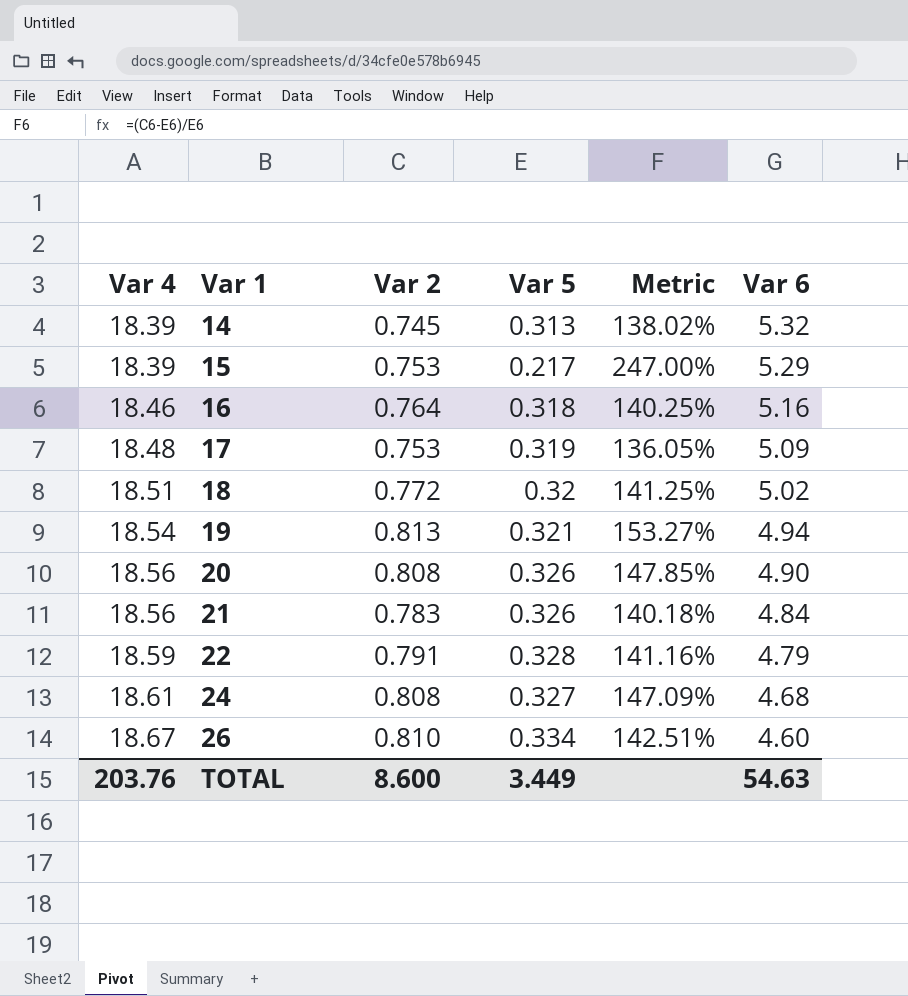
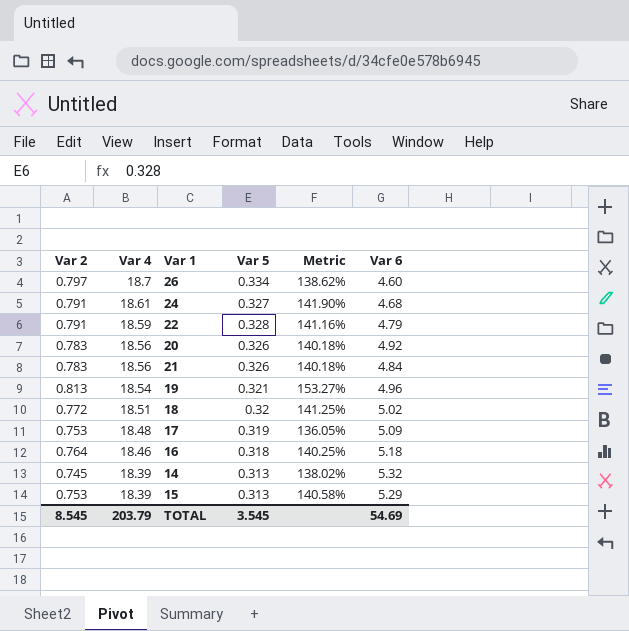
row order: Var 4 ascending -> Var 4 descending
column Var 2 | position: 3 -> 1
26 | Var 2: 0.810 -> 0.797
26 | Var 4: 18.67 -> 18.7
26 | Metric: 142.51% -> 138.62%
24 | Var 2: 0.808 -> 0.791
24 | Metric: 147.09% -> 141.90%
20 | Var 2: 0.808 -> 0.783
20 | Metric: 147.85% -> 140.18%
20 | Var 6: 4.90 -> 4.92
19 | Var 6: 4.94 -> 4.96
16 | Var 6: 5.16 -> 5.18
15 | Var 5: 0.217 -> 0.313
15 | Metric: 247.00% -> 140.58%
TOTAL | Var 2: 8.600 -> 8.545
TOTAL | Var 4: 203.76 -> 203.79
TOTAL | Var 5: 3.449 -> 3.545
TOTAL | Var 6: 54.63 -> 54.69

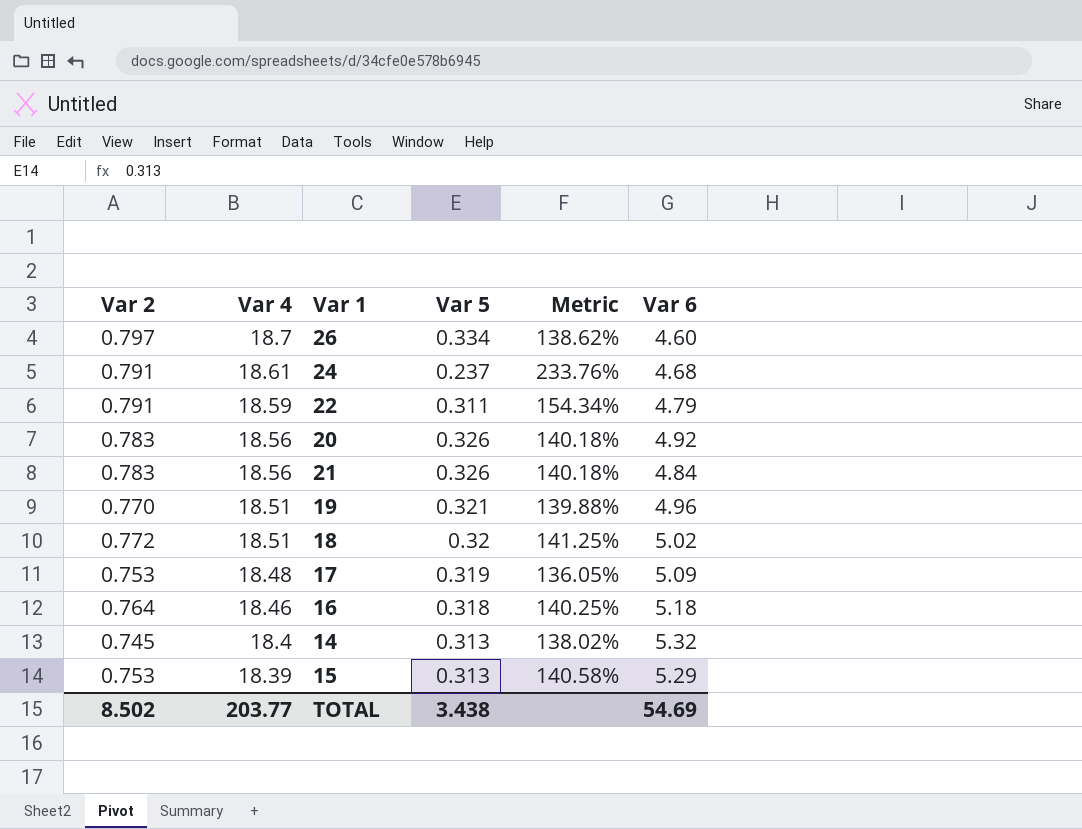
24 | Var 5: 0.327 -> 0.237
24 | Metric: 141.90% -> 233.76%
22 | Var 5: 0.328 -> 0.311
22 | Metric: 141.16% -> 154.34%
19 | Var 2: 0.813 -> 0.770
19 | Var 4: 18.54 -> 18.51
19 | Metric: 153.27% -> 139.88%
14 | Var 4: 18.39 -> 18.4
TOTAL | Var 2: 8.545 -> 8.502
TOTAL | Var 4: 203.79 -> 203.77
TOTAL | Var 5: 3.545 -> 3.438

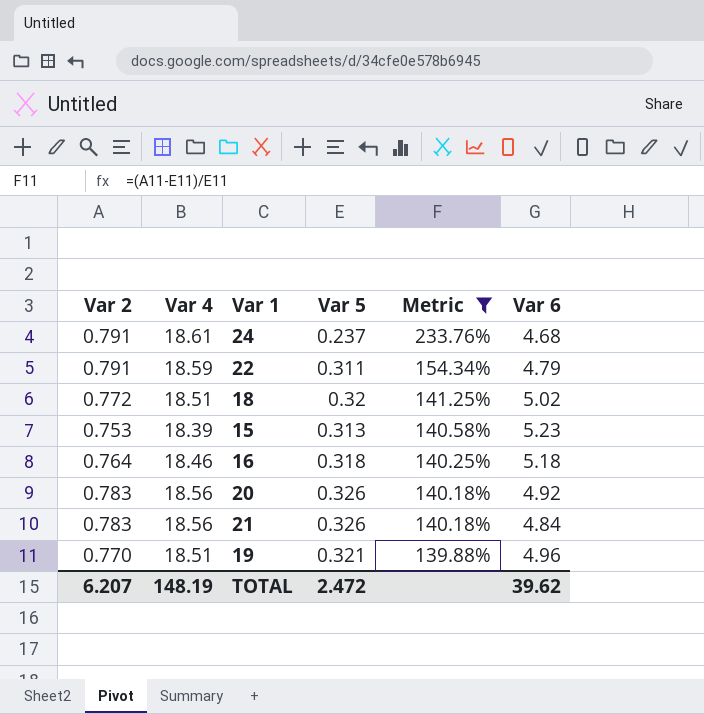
filter: none -> Metric >= 139.88%
row order: Var 4 descending -> Metric descending
15 | Var 6: 5.29 -> 5.23
TOTAL | Var 2: 8.502 -> 6.207
TOTAL | Var 4: 203.77 -> 148.19
TOTAL | Var 5: 3.438 -> 2.472
TOTAL | Var 6: 54.69 -> 39.62

